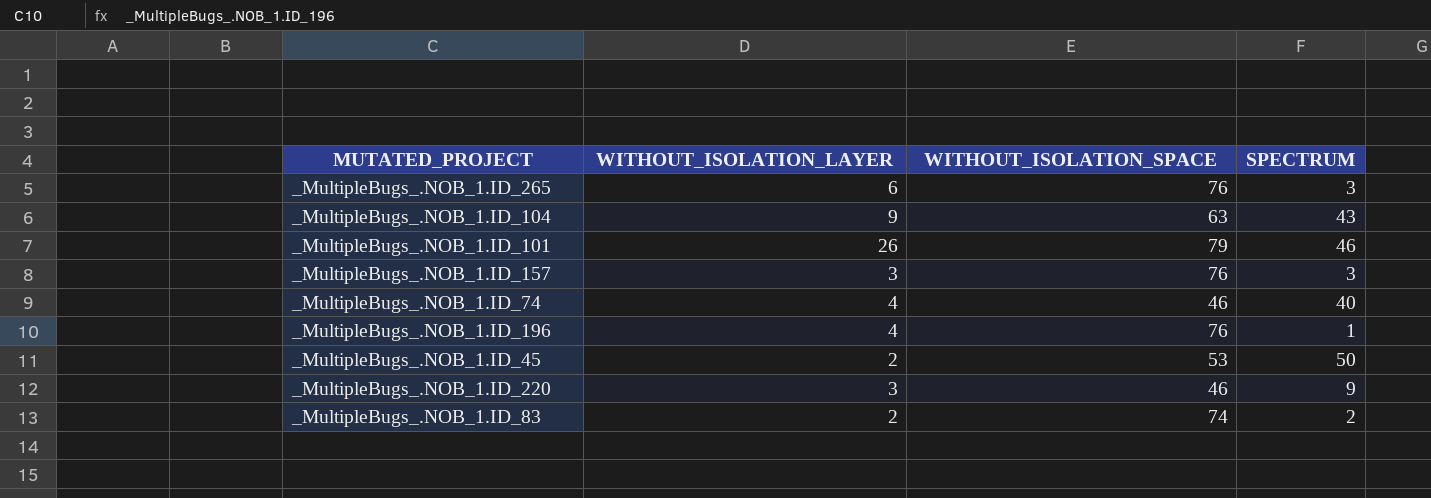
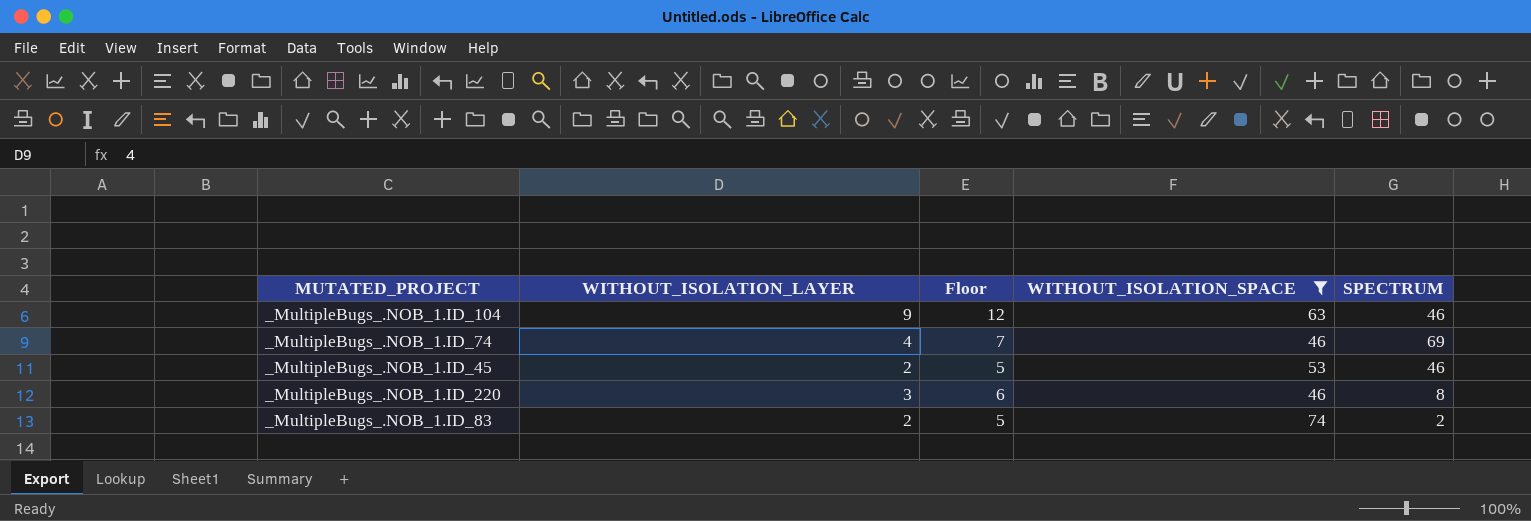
filter: none -> WITHOUT_ISOLATION_SPACE <= 74
column Floor | formula: none -> [WITHOUT_ISOLATION_LAYER] + 3
_MultipleBugs_.NOB_1.ID_104 | SPECTRUM: 43 -> 46
_MultipleBugs_.NOB_1.ID_74 | SPECTRUM: 40 -> 69
_MultipleBugs_.NOB_1.ID_45 | SPECTRUM: 50 -> 46
_MultipleBugs_.NOB_1.ID_220 | SPECTRUM: 9 -> 8

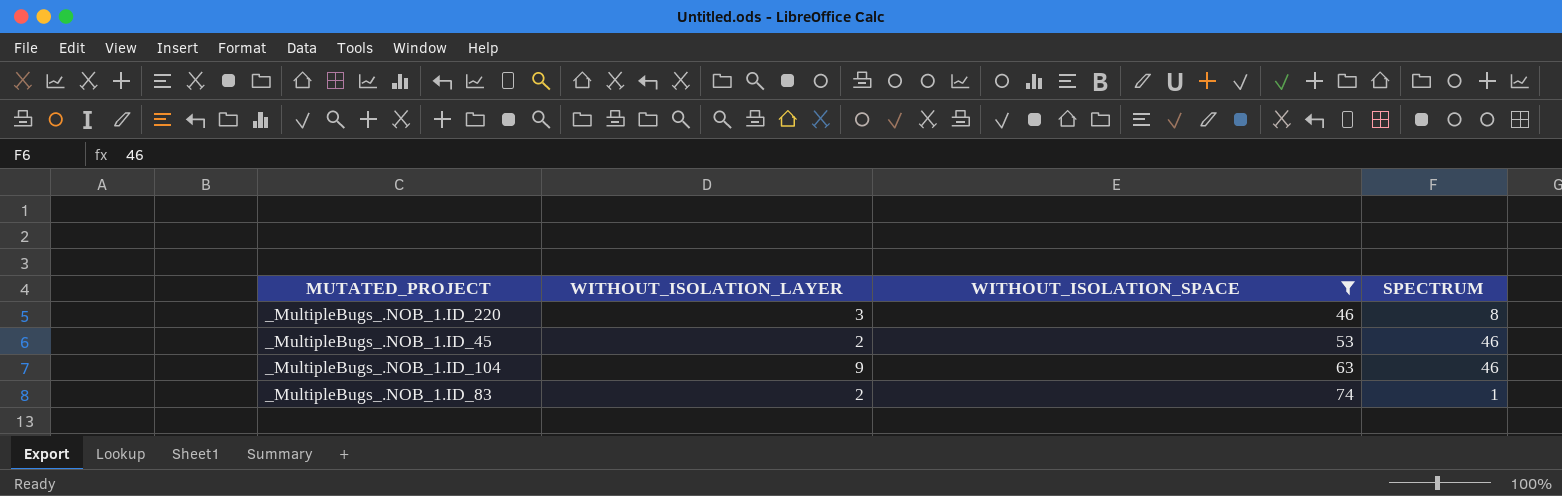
row order: none -> WITHOUT_ISOLATION_SPACE ascending
column Floor | formula: [WITHOUT_ISOLATION_LAYER] + 3 -> none
row _MultipleBugs_.NOB_1.ID_74: 4 | 7 | 46 | 69 -> none
_MultipleBugs_.NOB_1.ID_83 | SPECTRUM: 2 -> 1

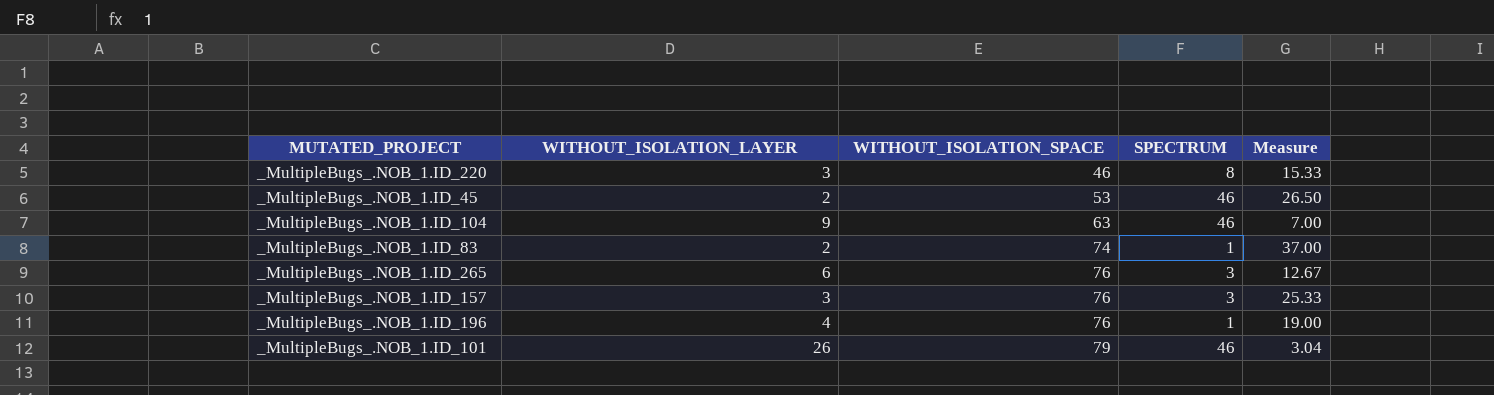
filter: WITHOUT_ISOLATION_SPACE <= 74 -> none
column Measure | formula: none -> [WITHOUT_ISOLATION_SPACE] / [WITHOUT_ISOLATION_LAYER]

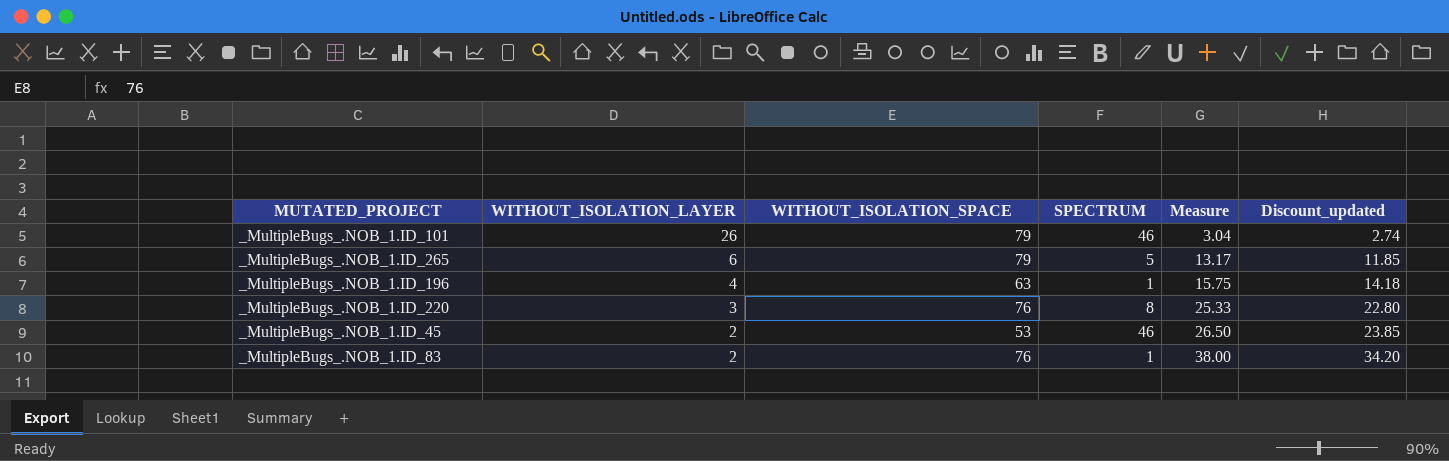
row order: WITHOUT_ISOLATION_SPACE ascending -> WITHOUT_ISOLATION_LAYER descending
column Discount_updated | formula: none -> [Measure] * 0.9
row _MultipleBugs_.NOB_1.ID_104: 9 | 63 | 46 | 7.00 -> none
row _MultipleBugs_.NOB_1.ID_157: 3 | 76 | 3 | 25.33 -> none
_MultipleBugs_.NOB_1.ID_265 | WITHOUT_ISOLATION_SPACE: 76 -> 79
_MultipleBugs_.NOB_1.ID_265 | SPECTRUM: 3 -> 5
_MultipleBugs_.NOB_1.ID_265 | Measure: 12.67 -> 13.17
_MultipleBugs_.NOB_1.ID_196 | WITHOUT_ISOLATION_SPACE: 76 -> 63
_MultipleBugs_.NOB_1.ID_196 | Measure: 19.00 -> 15.75
_MultipleBugs_.NOB_1.ID_220 | WITHOUT_ISOLATION_SPACE: 46 -> 76
_MultipleBugs_.NOB_1.ID_220 | Measure: 15.33 -> 25.33
_MultipleBugs_.NOB_1.ID_83 | WITHOUT_ISOLATION_SPACE: 74 -> 76
_MultipleBugs_.NOB_1.ID_83 | Measure: 37.00 -> 38.00

